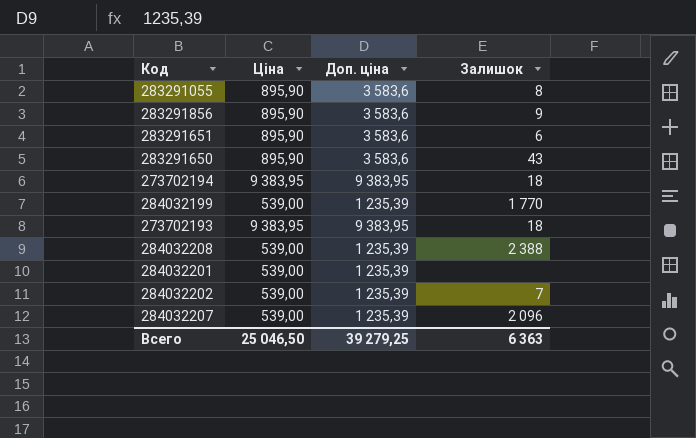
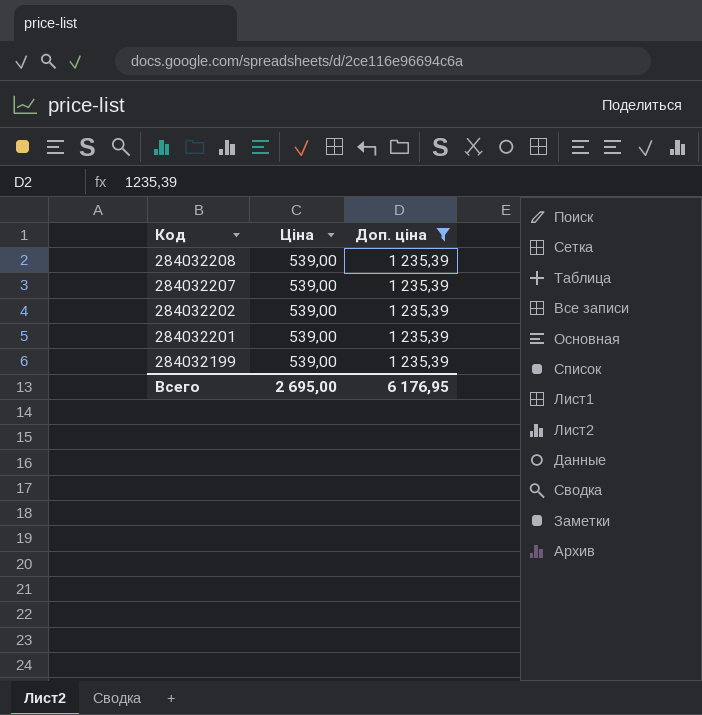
filter: none -> Доп. ціна = 1 235,39
row order: none -> Код descending
column Залишок | position: 4 -> none
Всего | Ціна: 25 046,50 -> 2 695,00
Всего | Доп. ціна: 39 279,25 -> 6 176,95

